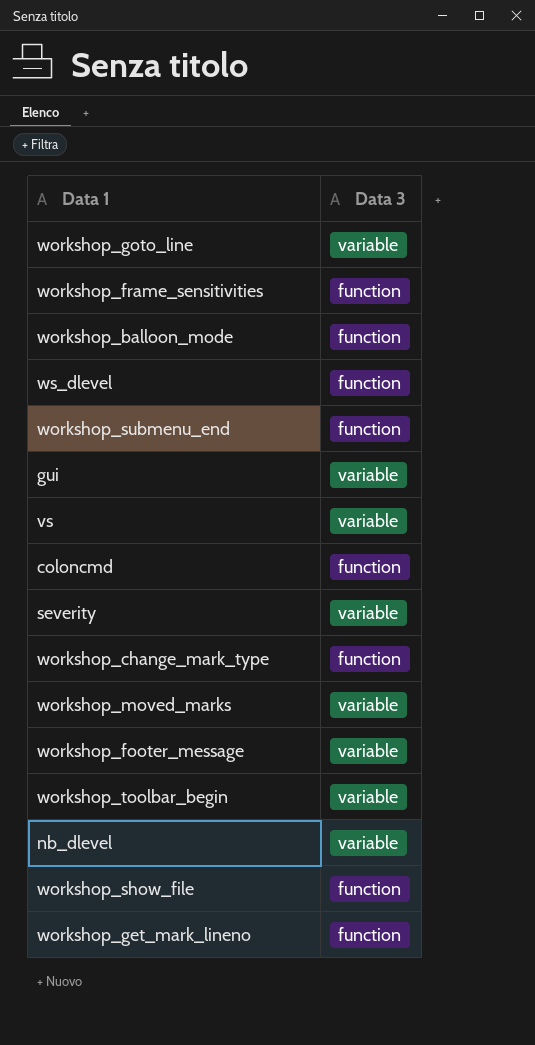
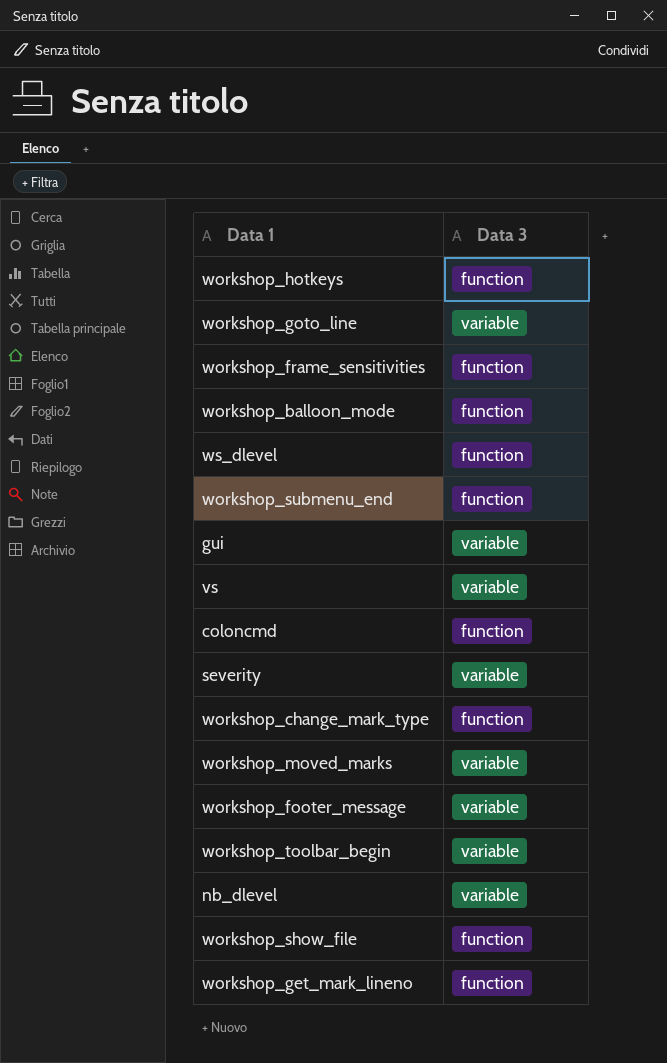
row workshop_hotkeys: none -> function

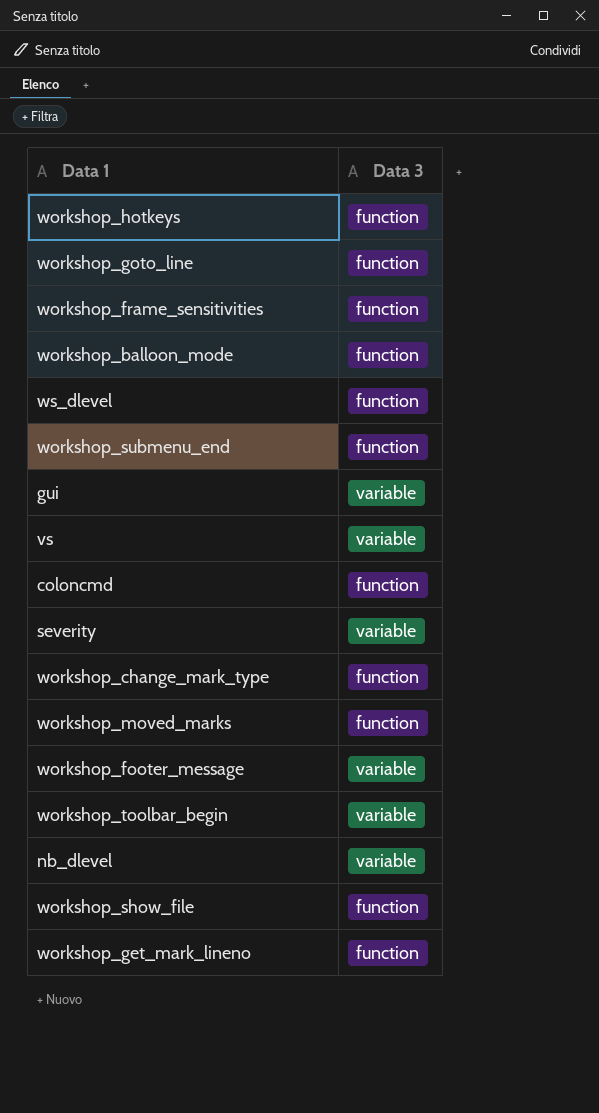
workshop_goto_line | Data 3: variable -> function
workshop_moved_marks | Data 3: variable -> function

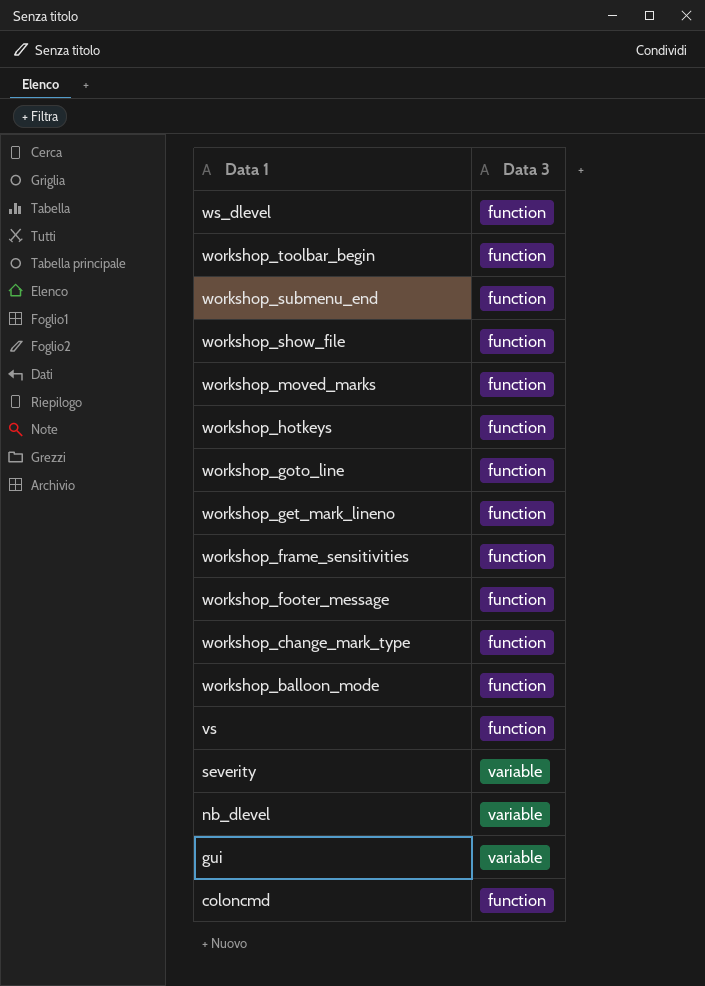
row order: none -> Data 1 descending
workshop_toolbar_begin | Data 3: variable -> function
workshop_footer_message | Data 3: variable -> function
vs | Data 3: variable -> function

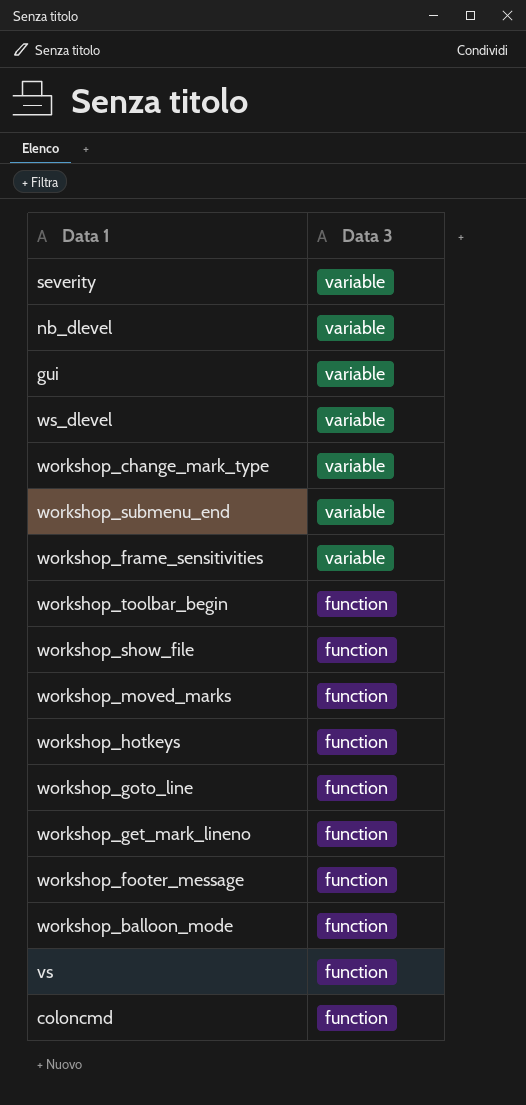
row order: Data 1 descending -> Data 3 descending
ws_dlevel | Data 3: function -> variable
workshop_change_mark_type | Data 3: function -> variable
workshop_submenu_end | Data 3: function -> variable
workshop_frame_sensitivities | Data 3: function -> variable

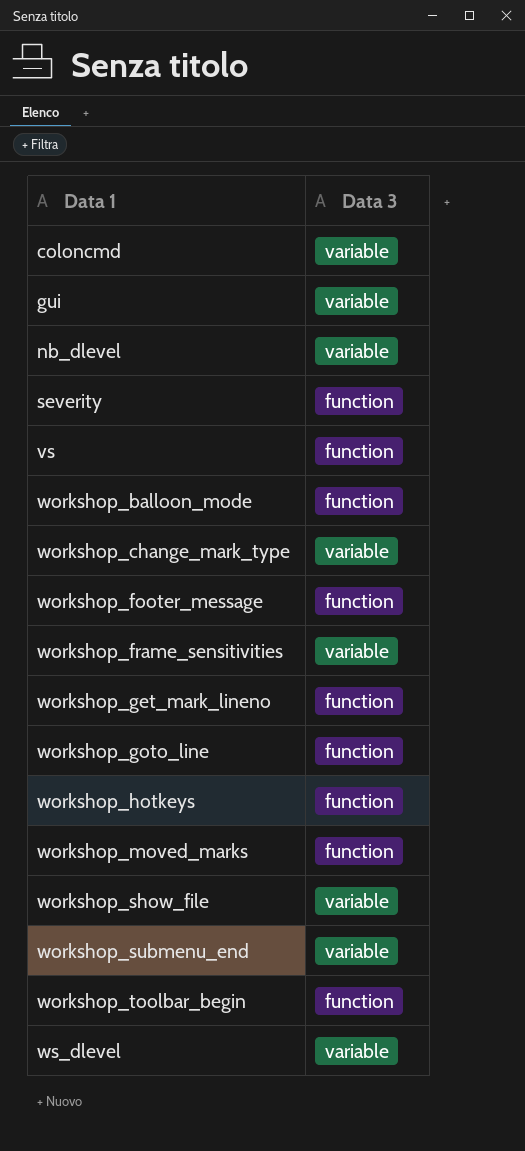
row order: Data 3 descending -> Data 1 ascending
coloncmd | Data 3: function -> variable
severity | Data 3: variable -> function
workshop_show_file | Data 3: function -> variable

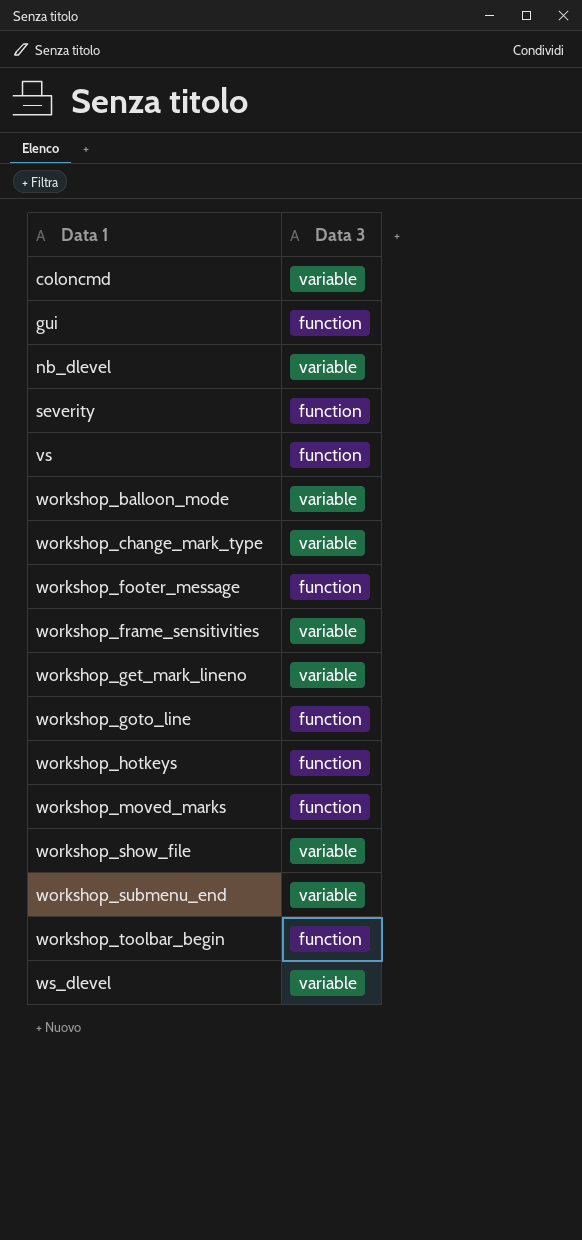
gui | Data 3: variable -> function
workshop_balloon_mode | Data 3: function -> variable
workshop_get_mark_lineno | Data 3: function -> variable

